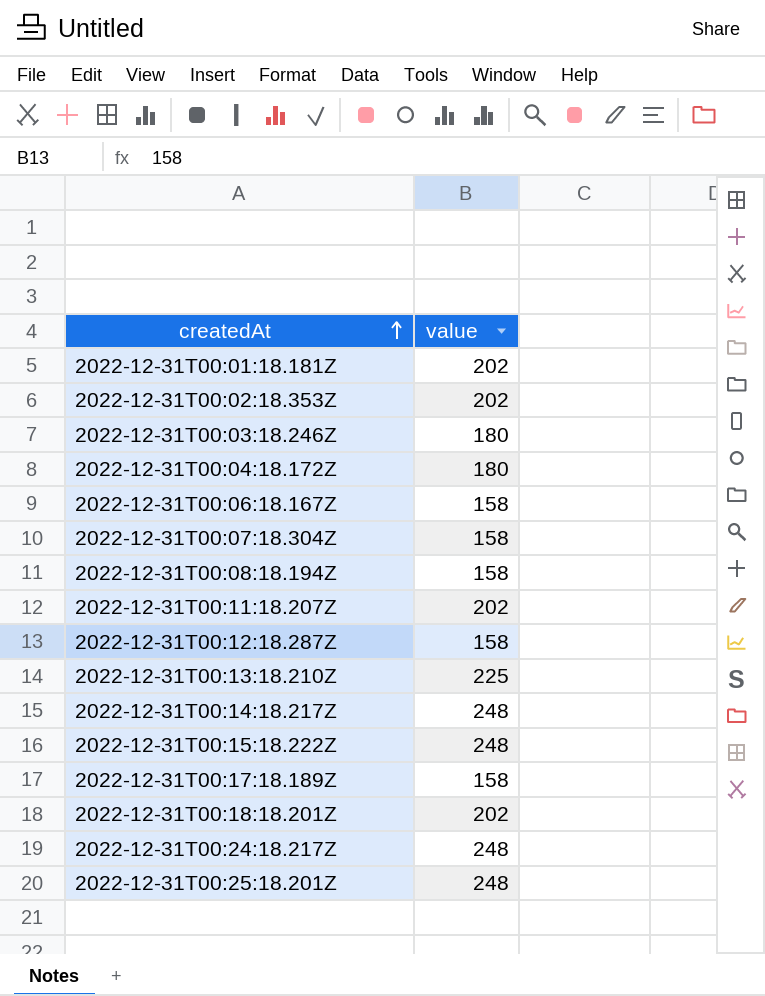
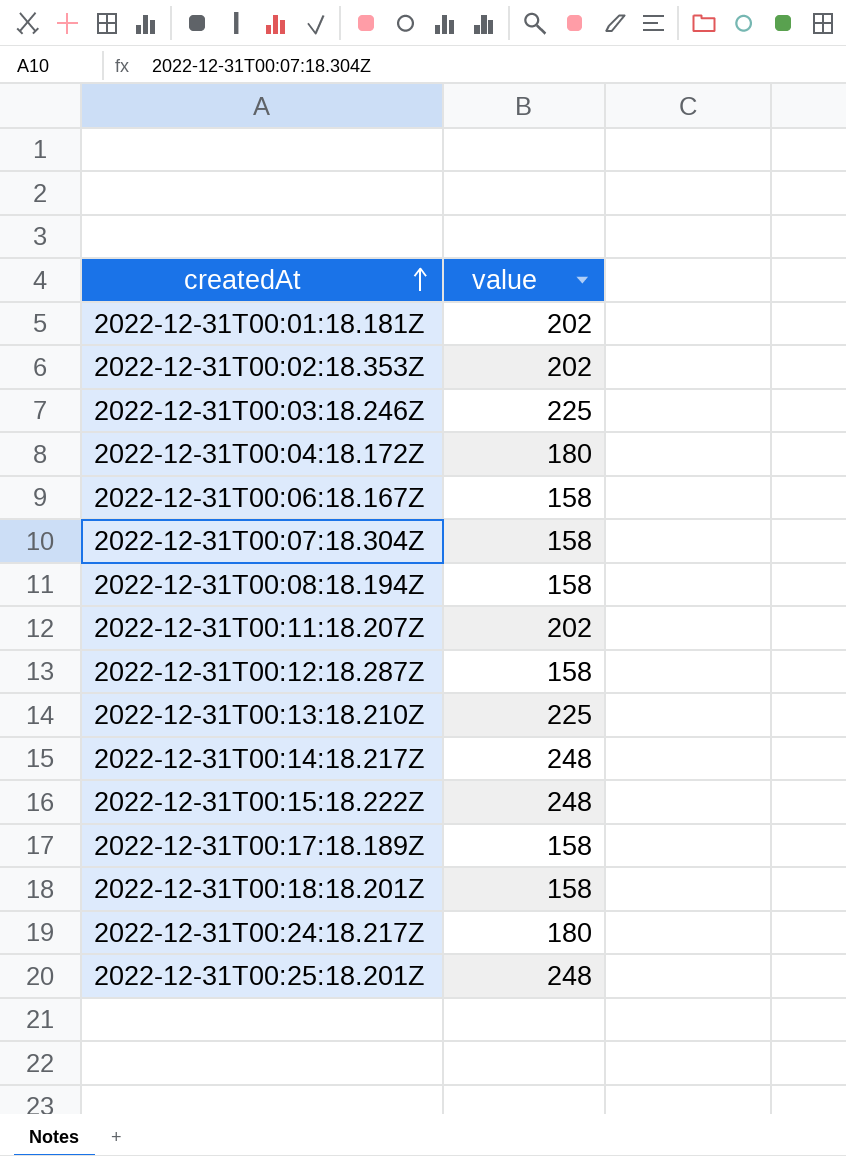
2022-12-31T00:03:18.246Z | value: 180 -> 225
2022-12-31T00:18:18.201Z | value: 202 -> 158
2022-12-31T00:24:18.217Z | value: 248 -> 180

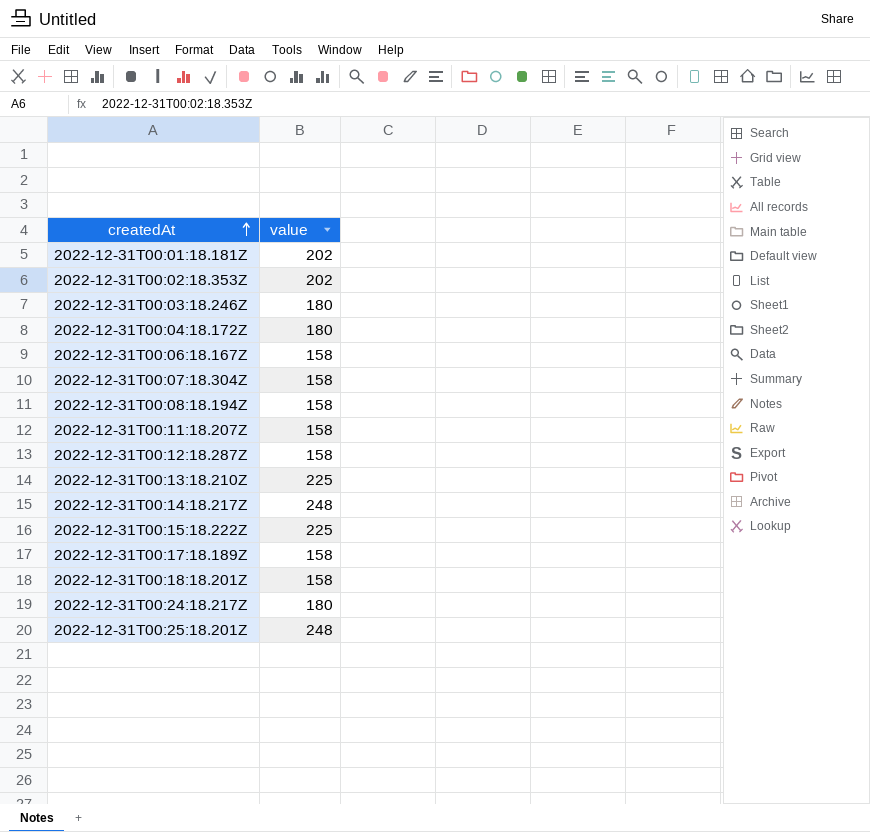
2022-12-31T00:03:18.246Z | value: 225 -> 180
2022-12-31T00:11:18.207Z | value: 202 -> 158
2022-12-31T00:15:18.222Z | value: 248 -> 225

